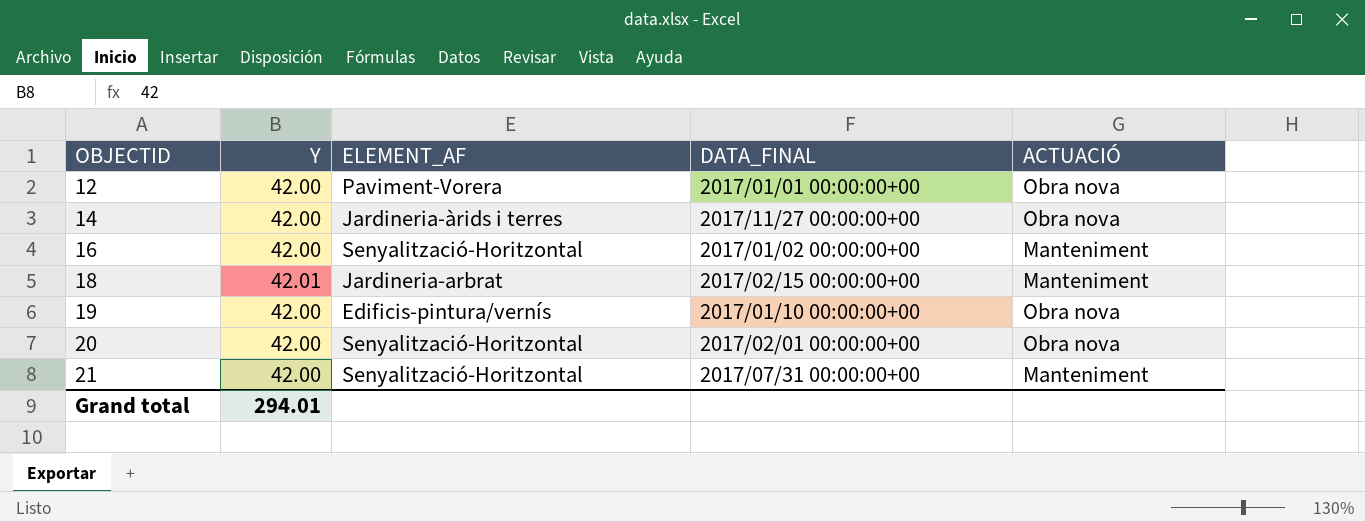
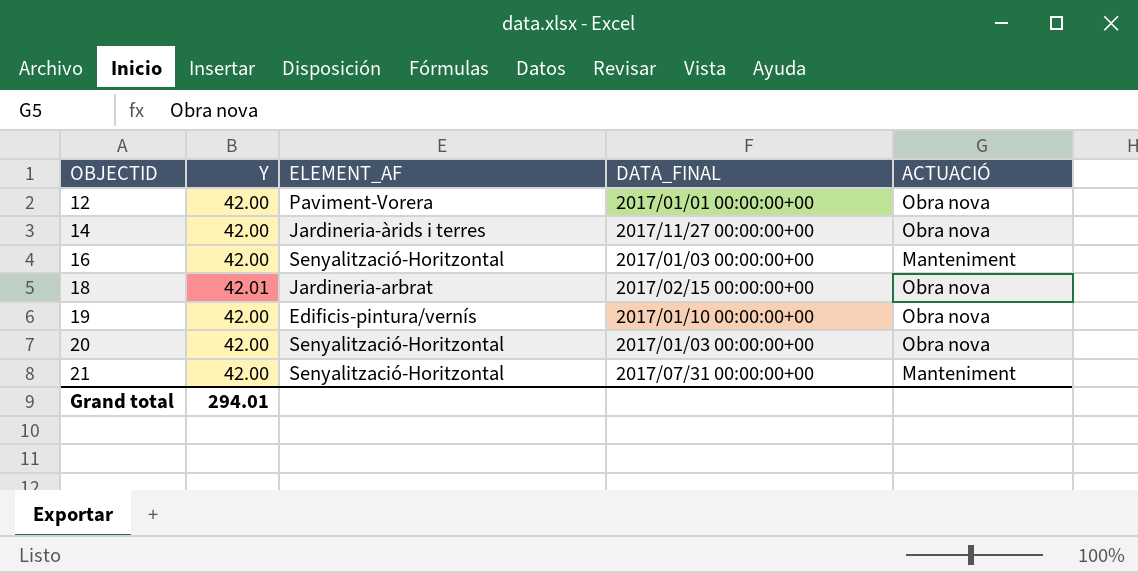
16 | DATA_FINAL: 2017/01/02 00:00:00+00 -> 2017/01/03 00:00:00+00
18 | ACTUACIÓ: Manteniment -> Obra nova
20 | DATA_FINAL: 2017/02/01 00:00:00+00 -> 2017/01/03 00:00:00+00

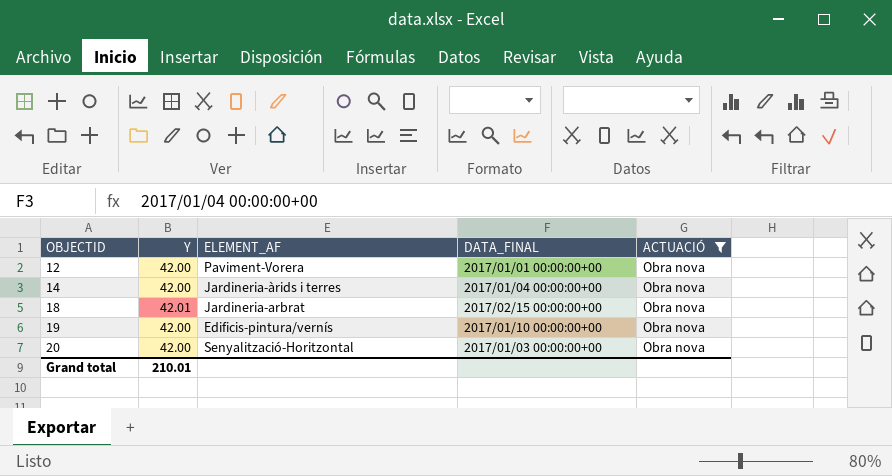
filter: none -> ACTUACIÓ = Obra nova
14 | DATA_FINAL: 2017/11/27 00:00:00+00 -> 2017/01/04 00:00:00+00
Grand total | Y: 294.01 -> 210.01

